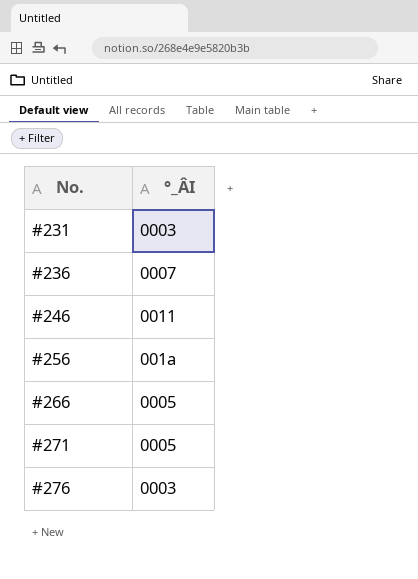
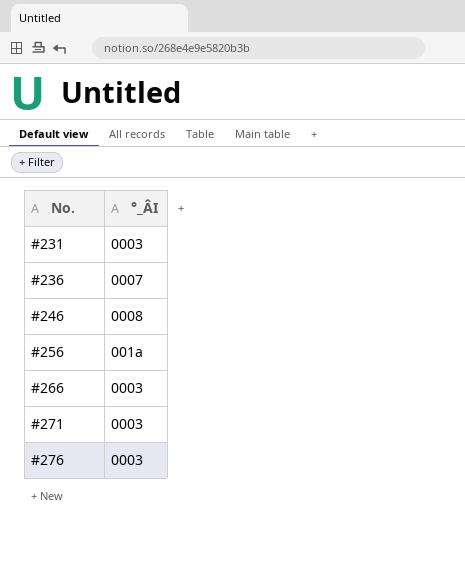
#246 | °_ÂI: 0011 -> 0008
#266 | °_ÂI: 0005 -> 0003
#271 | °_ÂI: 0005 -> 0003

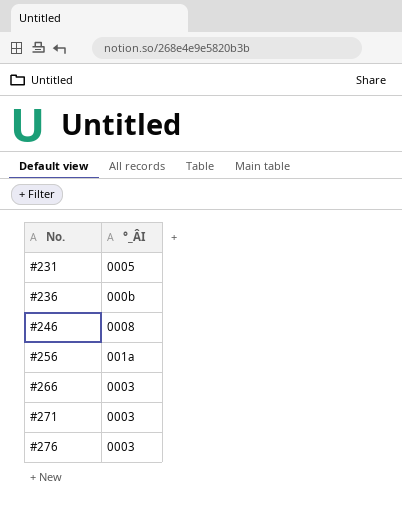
#231 | °_ÂI: 0003 -> 0005
#236 | °_ÂI: 0007 -> 000b

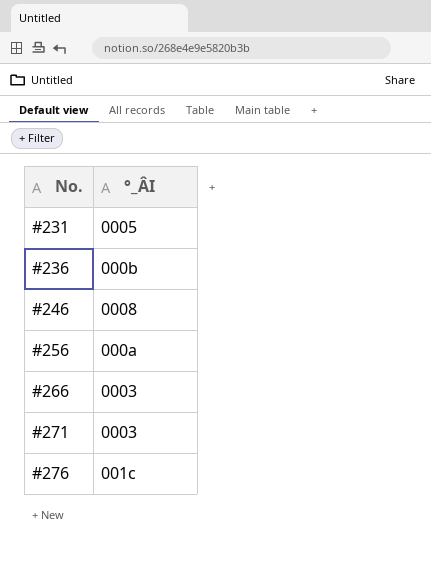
#256 | °_ÂI: 001a -> 000a
#276 | °_ÂI: 0003 -> 001c

